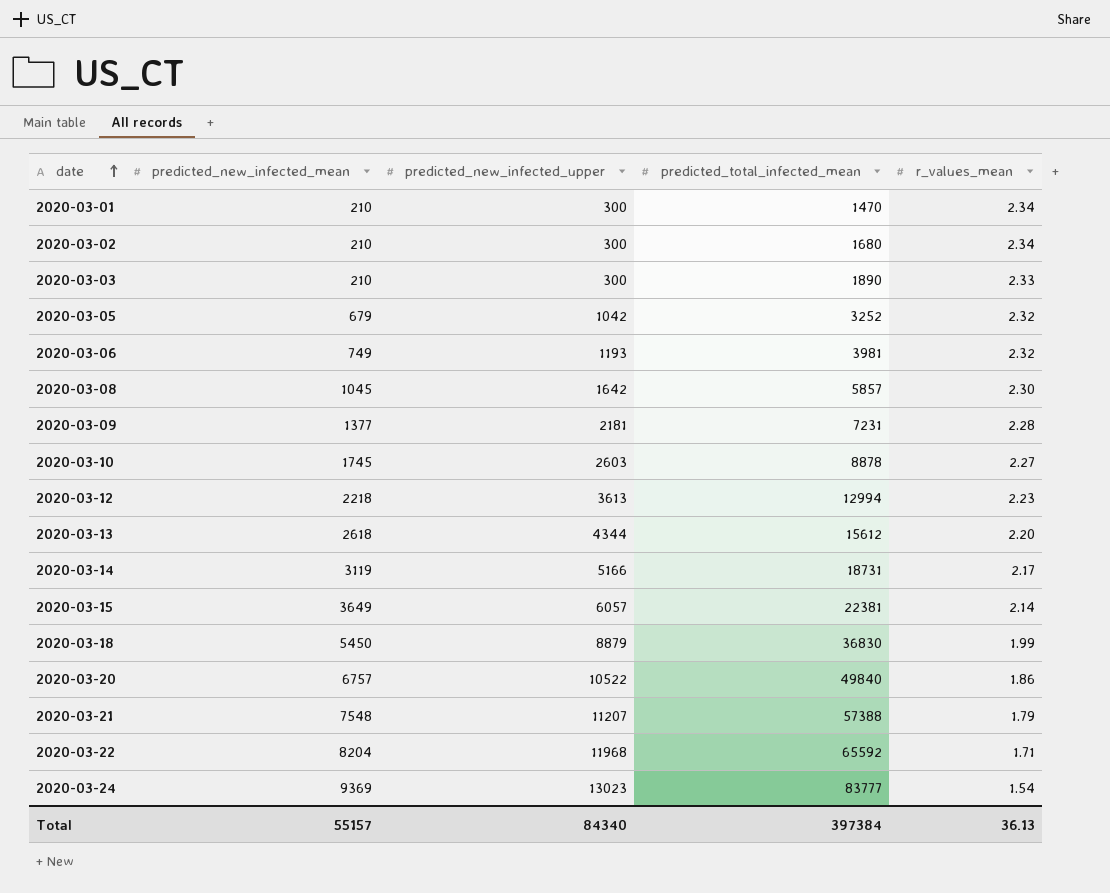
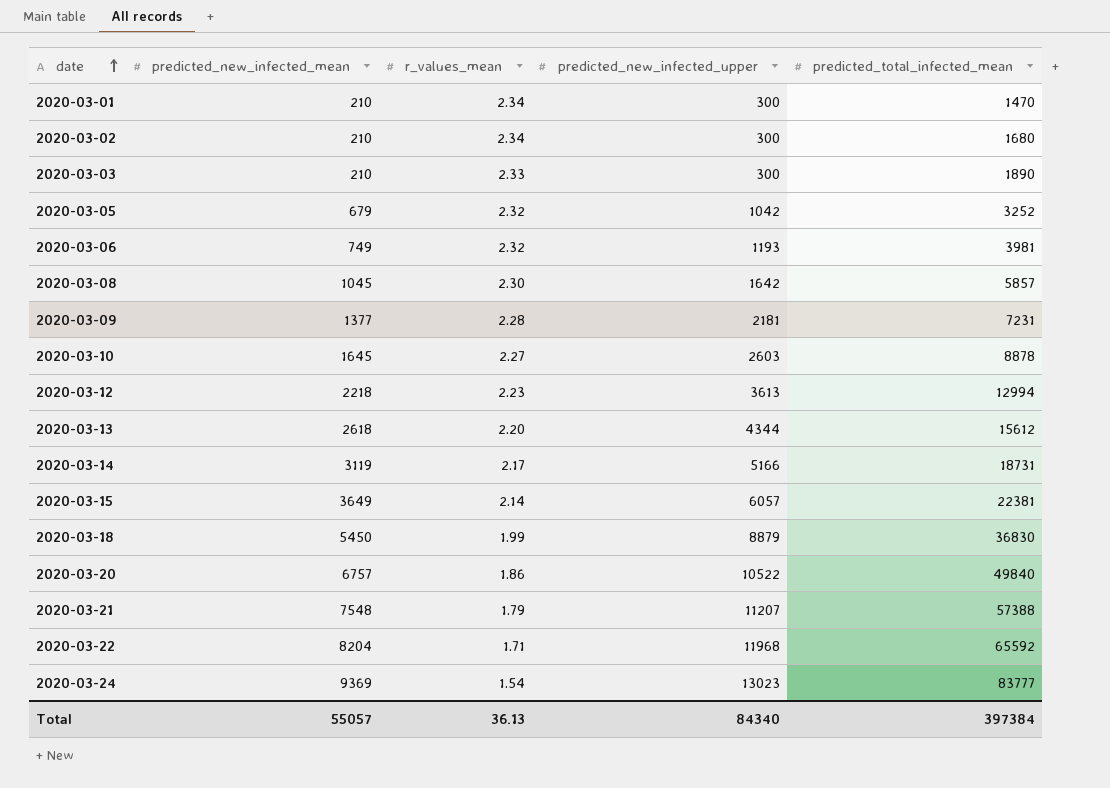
column r_values_mean | position: 5 -> 3
2020-03-10 | predicted_new_infected_mean: 1745 -> 1645
Total | predicted_new_infected_mean: 55157 -> 55057

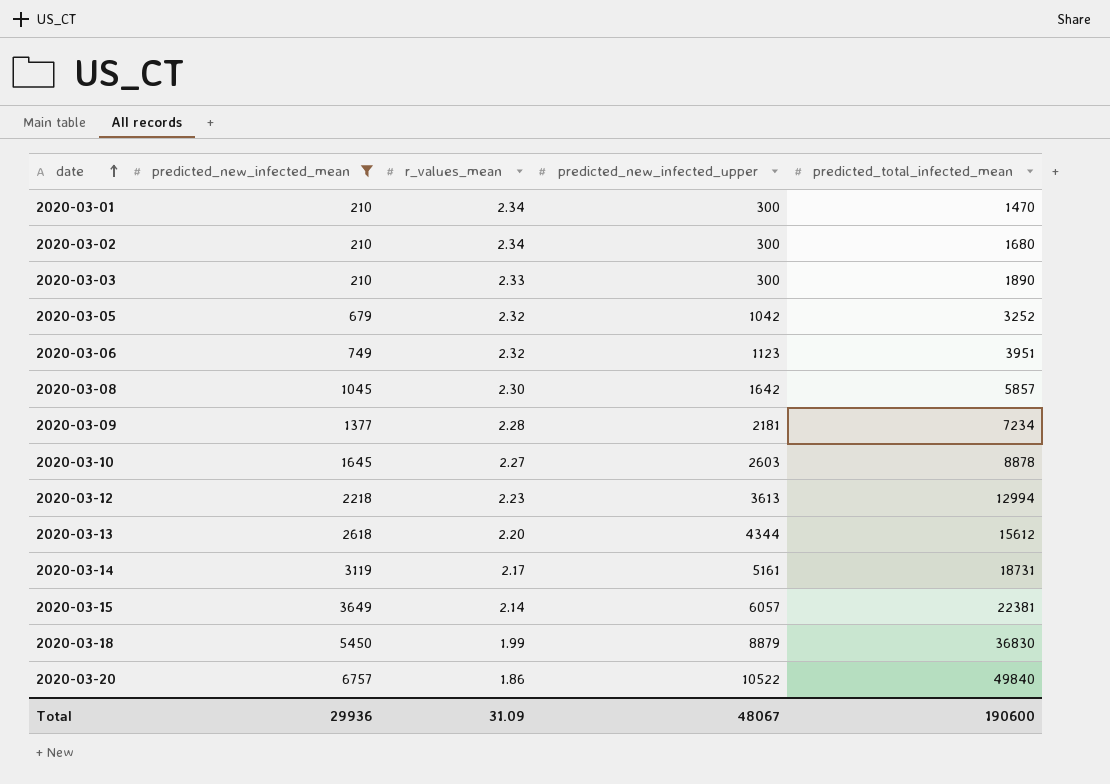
filter: none -> predicted_new_infected_mean <= 6757
2020-03-06 | predicted_new_infected_upper: 1193 -> 1123
2020-03-06 | predicted_total_infected_mean: 3981 -> 3951
2020-03-09 | predicted_total_infected_mean: 7231 -> 7234
2020-03-14 | predicted_new_infected_upper: 5166 -> 5161
Total | predicted_new_infected_mean: 55057 -> 29936
Total | r_values_mean: 36.13 -> 31.09
Total | predicted_new_infected_upper: 84340 -> 48067
Total | predicted_total_infected_mean: 397384 -> 190600

